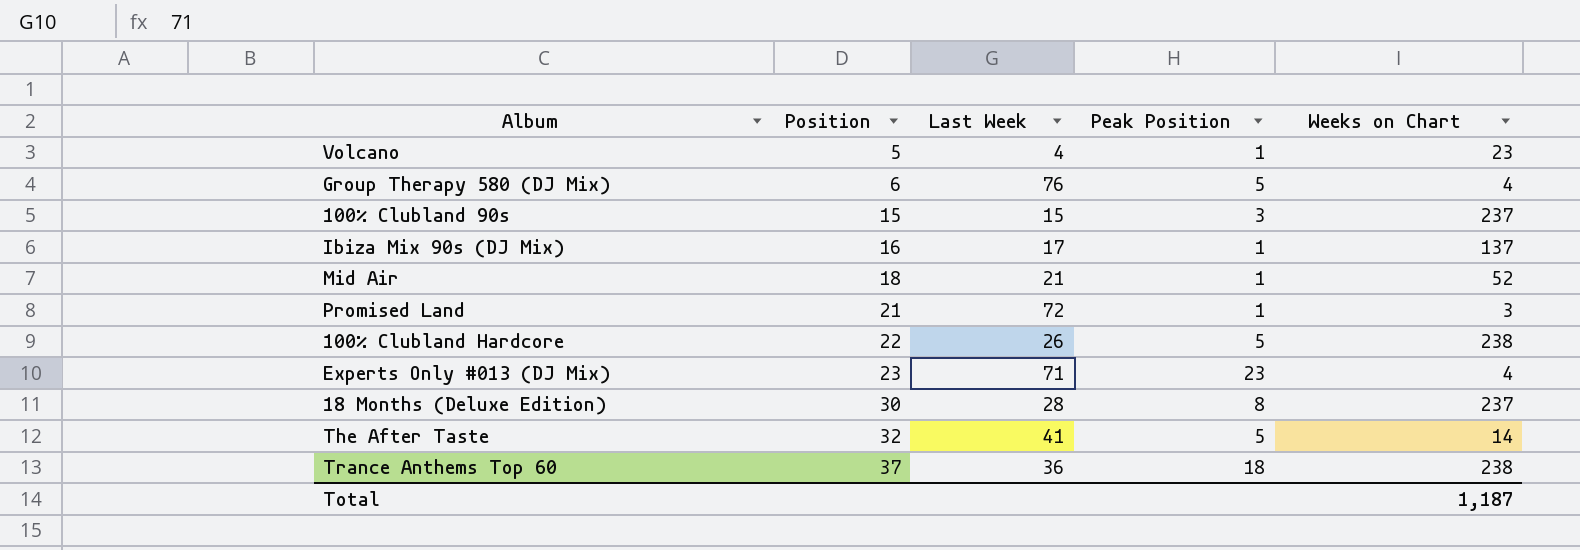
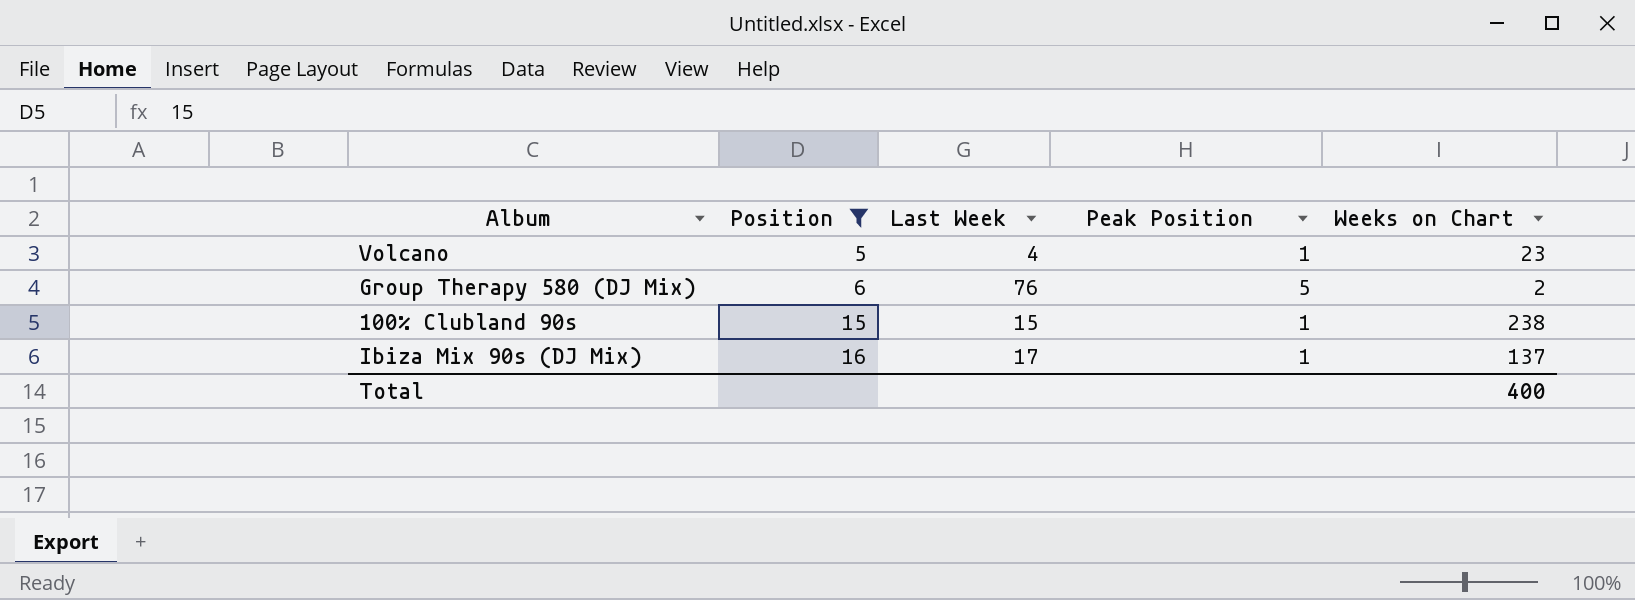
filter: none -> Position <= 16
Group Therapy 580 (DJ Mix) | Weeks on Chart: 4 -> 2
100% Clubland 90s | Peak Position: 3 -> 1
100% Clubland 90s | Weeks on Chart: 237 -> 238
Total | Weeks on Chart: 1,187 -> 400

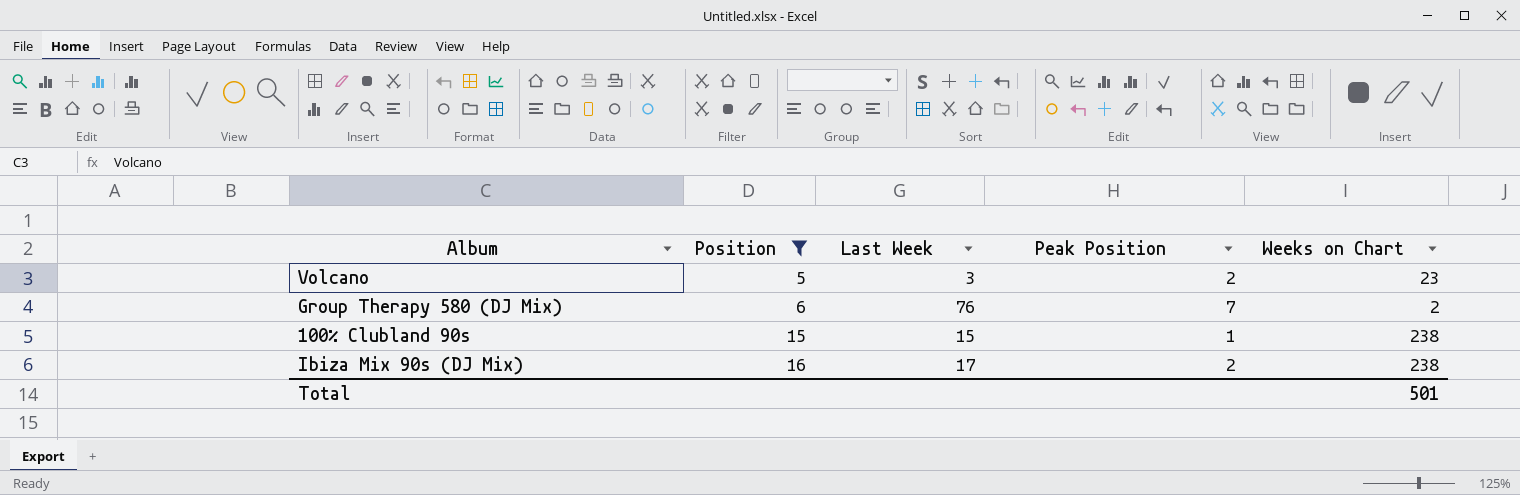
Volcano | Last Week: 4 -> 3
Volcano | Peak Position: 1 -> 2
Group Therapy 580 (DJ Mix) | Peak Position: 5 -> 7
Ibiza Mix 90s (DJ Mix) | Peak Position: 1 -> 2
Ibiza Mix 90s (DJ Mix) | Weeks on Chart: 137 -> 238
Total | Weeks on Chart: 400 -> 501

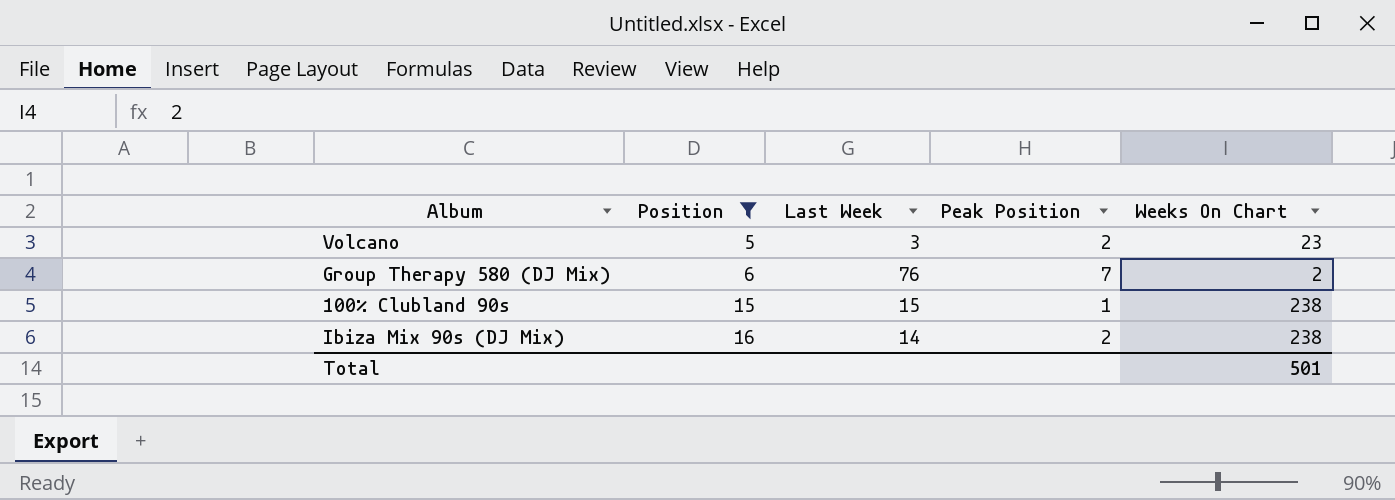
column name: Weeks on Chart -> Weeks On Chart
Ibiza Mix 90s (DJ Mix) | Last Week: 17 -> 14

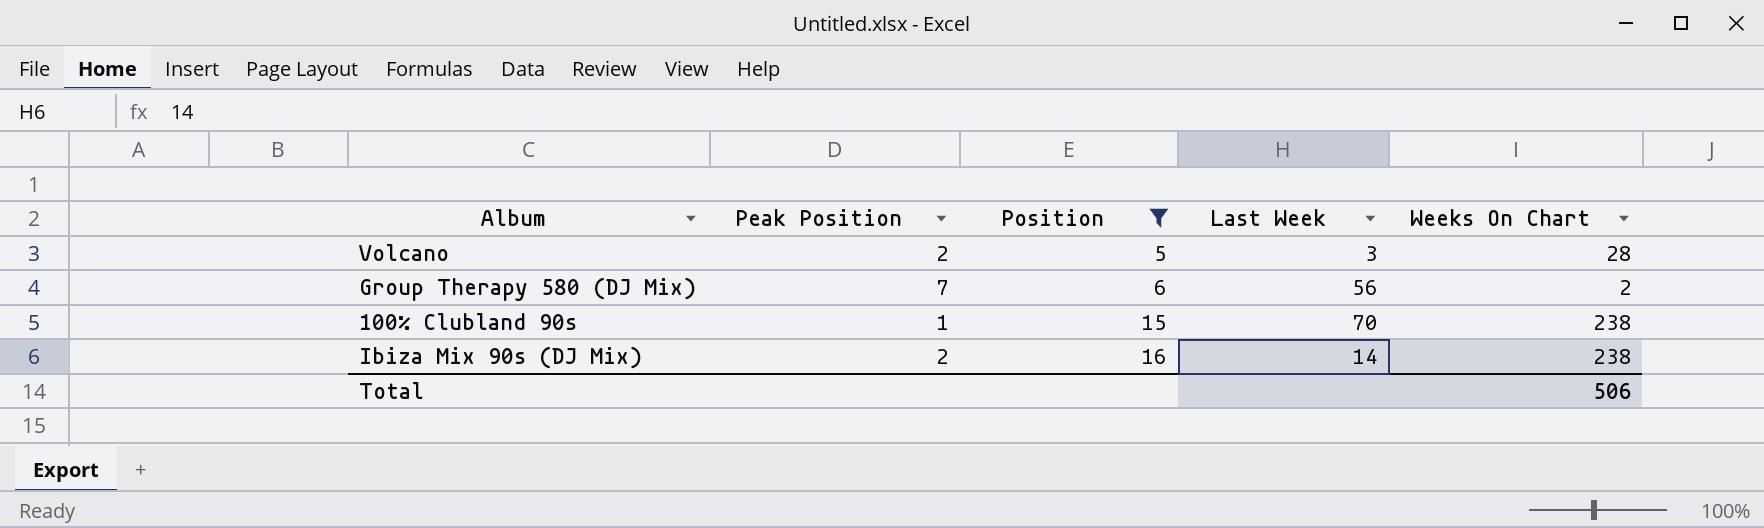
column Peak Position | position: 4 -> 2
Volcano | Weeks On Chart: 23 -> 28
Group Therapy 580 (DJ Mix) | Last Week: 76 -> 56
100% Clubland 90s | Last Week: 15 -> 70
Total | Weeks On Chart: 501 -> 506

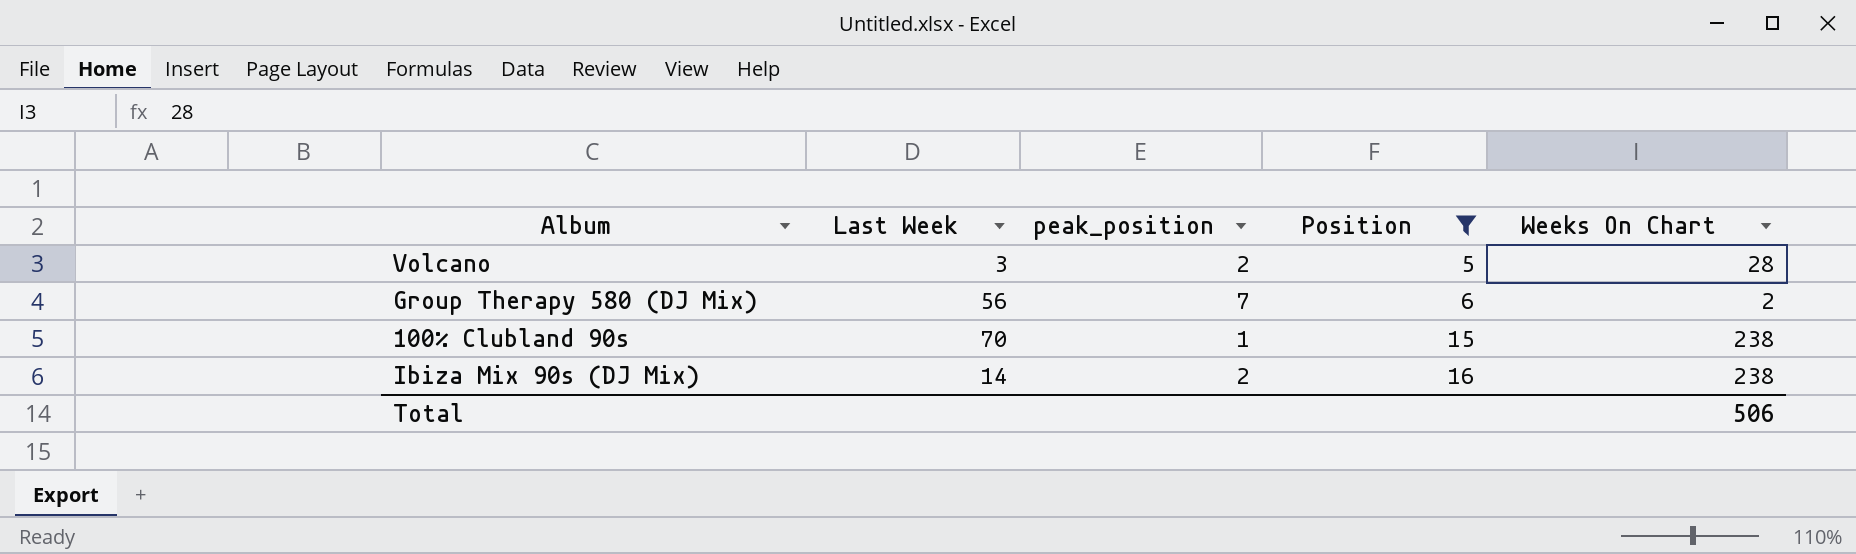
column Last Week | position: 4 -> 2
column name: Peak Position -> peak_position

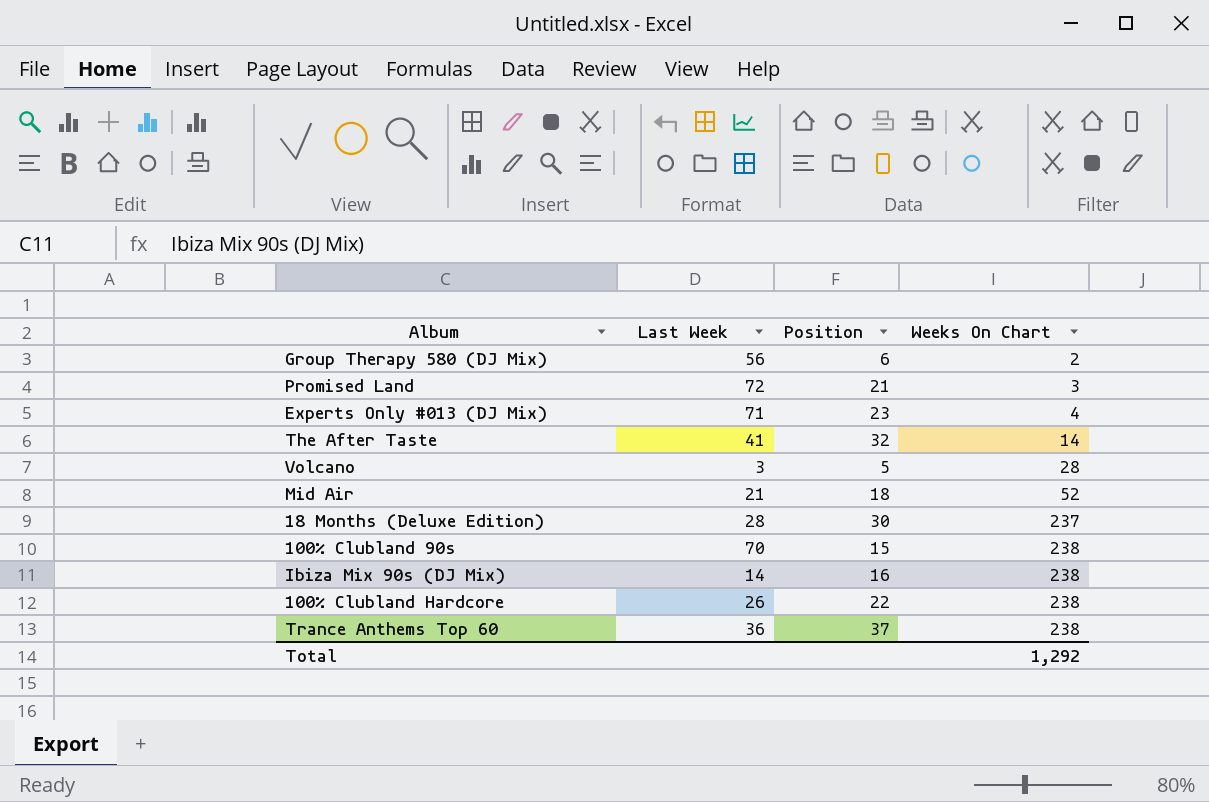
filter: Position <= 16 -> none
row order: Position ascending -> Weeks On Chart ascending
column peak_position | position: 3 -> none
Total | Weeks On Chart: 506 -> 1,292

